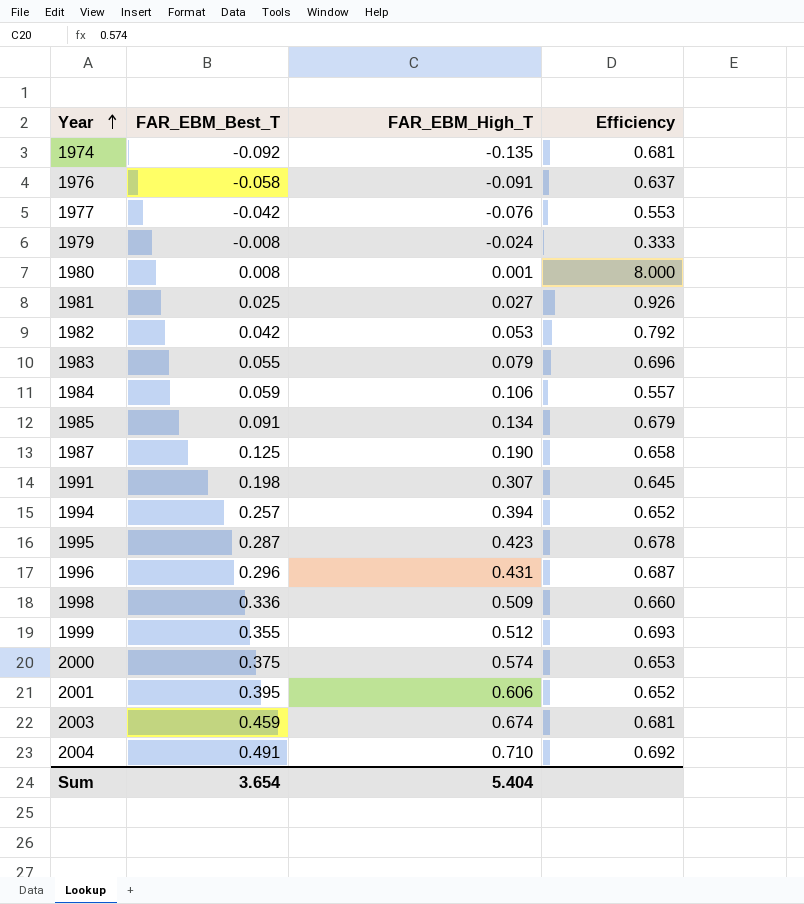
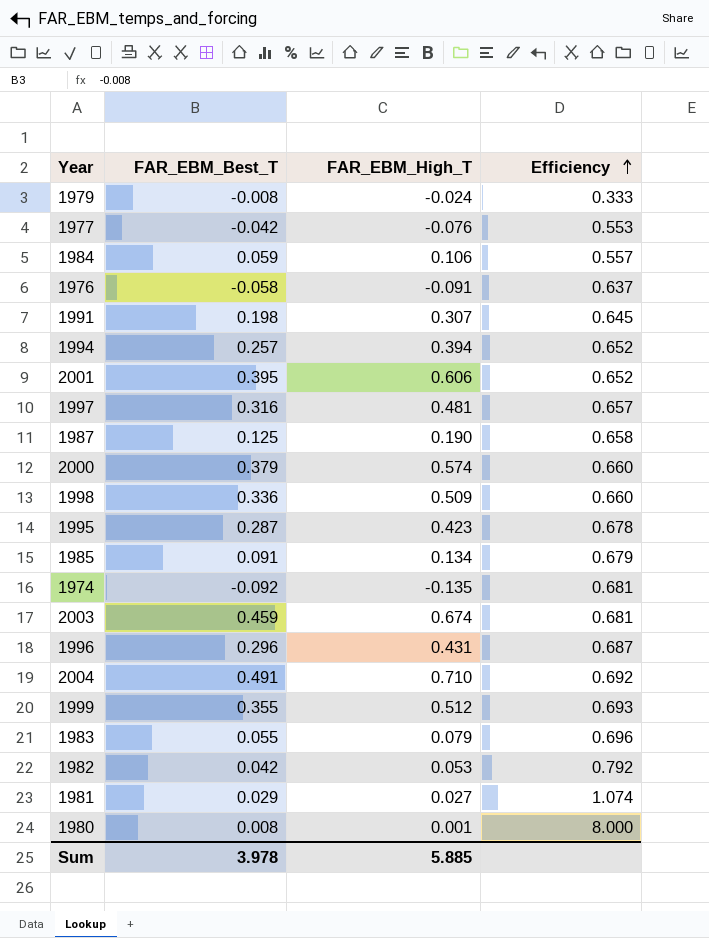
row order: Year ascending -> Efficiency ascending
row 1997: none -> 0.316 | 0.481 | 0.657
2000 | FAR_EBM_Best_T: 0.375 -> 0.379
2000 | Efficiency: 0.653 -> 0.660
1981 | FAR_EBM_Best_T: 0.025 -> 0.029
1981 | Efficiency: 0.926 -> 1.074
Sum | FAR_EBM_Best_T: 3.654 -> 3.978
Sum | FAR_EBM_High_T: 5.404 -> 5.885

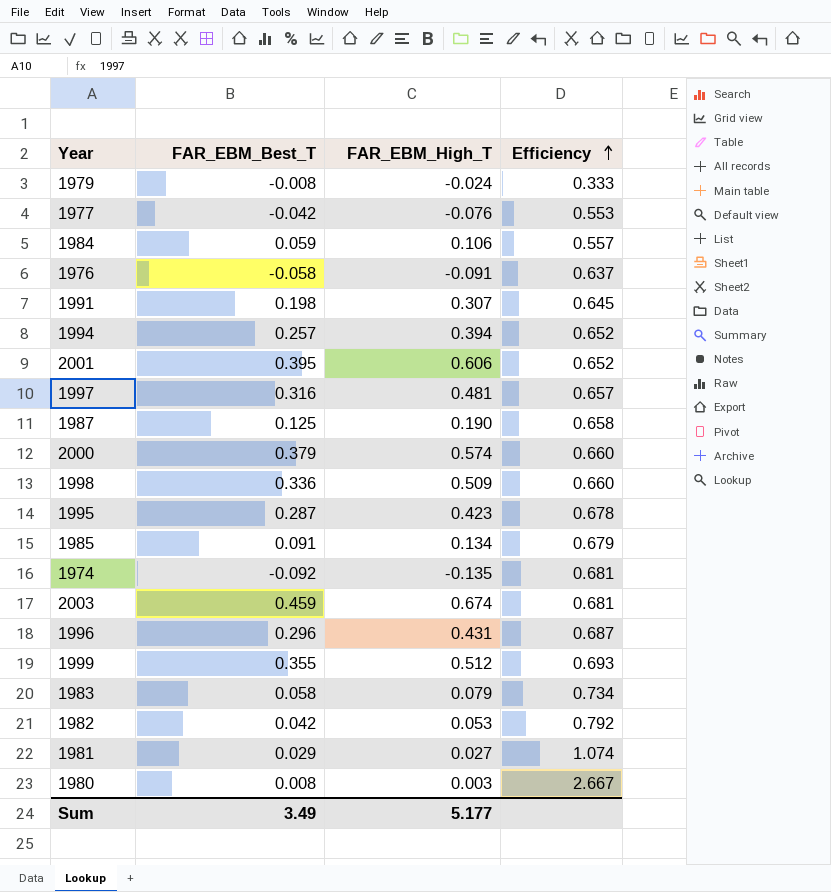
row 2004: 0.491 | 0.710 | 0.692 -> none
1983 | FAR_EBM_Best_T: 0.055 -> 0.058
1983 | Efficiency: 0.696 -> 0.734
1980 | FAR_EBM_High_T: 0.001 -> 0.003
1980 | Efficiency: 8.000 -> 2.667
Sum | FAR_EBM_Best_T: 3.978 -> 3.49
Sum | FAR_EBM_High_T: 5.885 -> 5.177

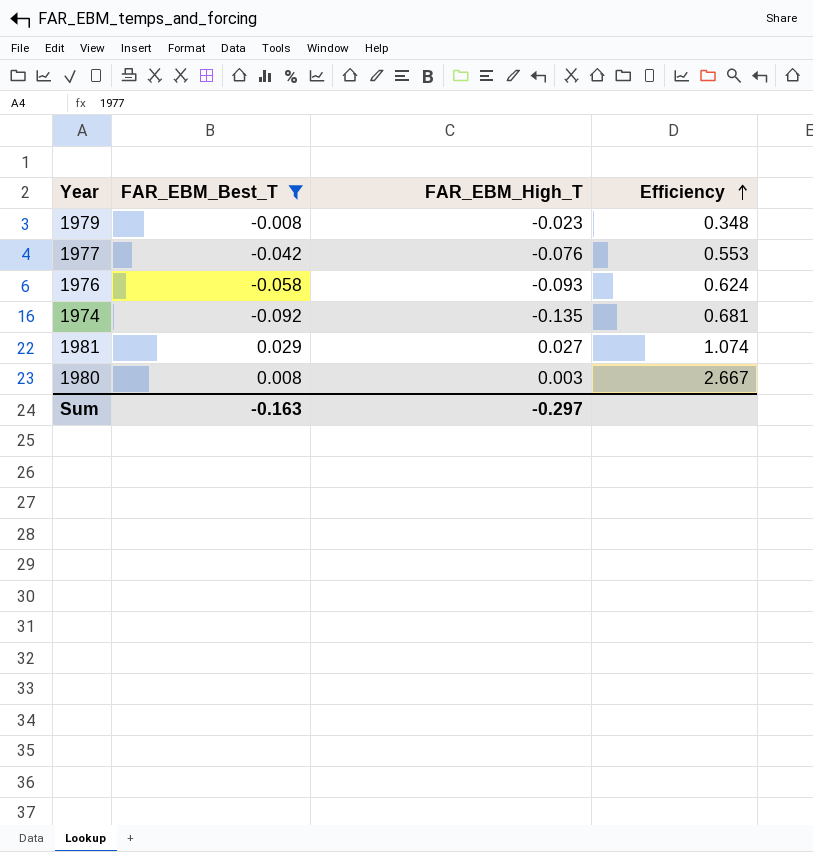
filter: none -> FAR_EBM_Best_T <= 0.029
1979 | FAR_EBM_High_T: -0.024 -> -0.023
1979 | Efficiency: 0.333 -> 0.348
1976 | FAR_EBM_High_T: -0.091 -> -0.093
1976 | Efficiency: 0.637 -> 0.624
Sum | FAR_EBM_Best_T: 3.49 -> -0.163
Sum | FAR_EBM_High_T: 5.177 -> -0.297

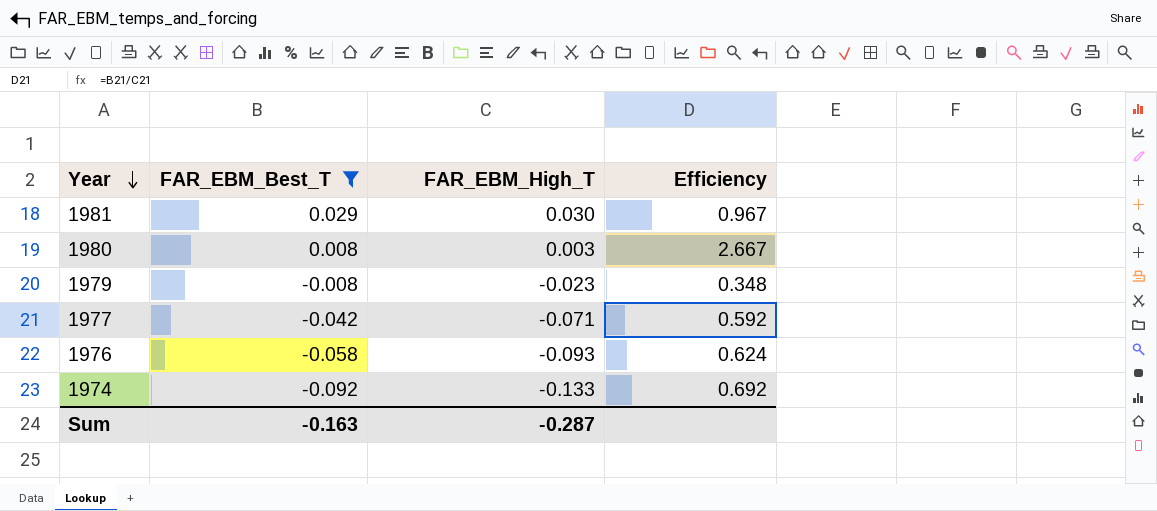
row order: Efficiency ascending -> Year descending
1981 | FAR_EBM_High_T: 0.027 -> 0.030
1981 | Efficiency: 1.074 -> 0.967
1977 | FAR_EBM_High_T: -0.076 -> -0.071
1977 | Efficiency: 0.553 -> 0.592
1974 | FAR_EBM_High_T: -0.135 -> -0.133
1974 | Efficiency: 0.681 -> 0.692
Sum | FAR_EBM_High_T: -0.297 -> -0.287

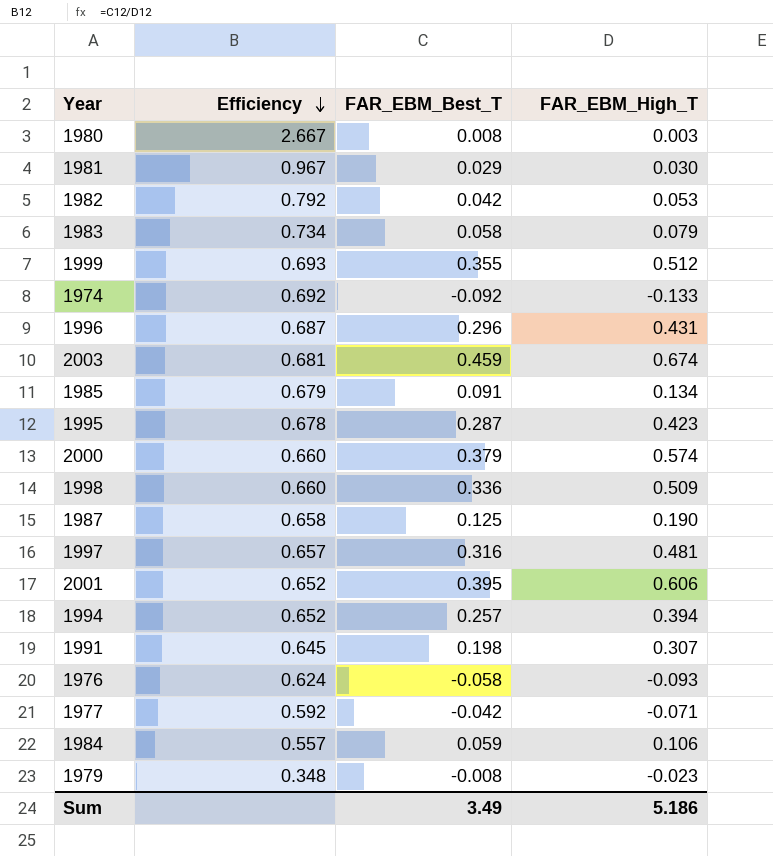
filter: FAR_EBM_Best_T <= 0.029 -> none
row order: Year descending -> Efficiency descending
column Efficiency | position: 4 -> 2
Sum | FAR_EBM_Best_T: -0.163 -> 3.49
Sum | FAR_EBM_High_T: -0.287 -> 5.186

